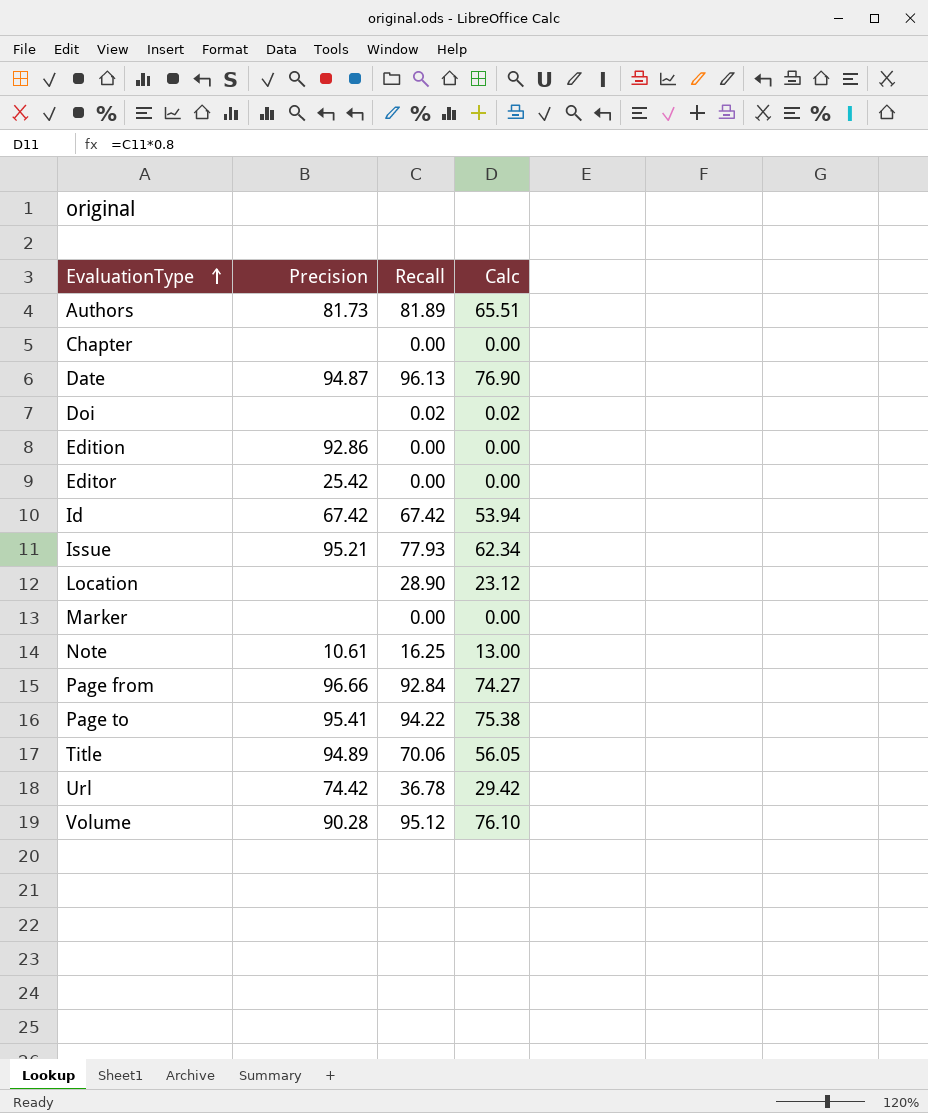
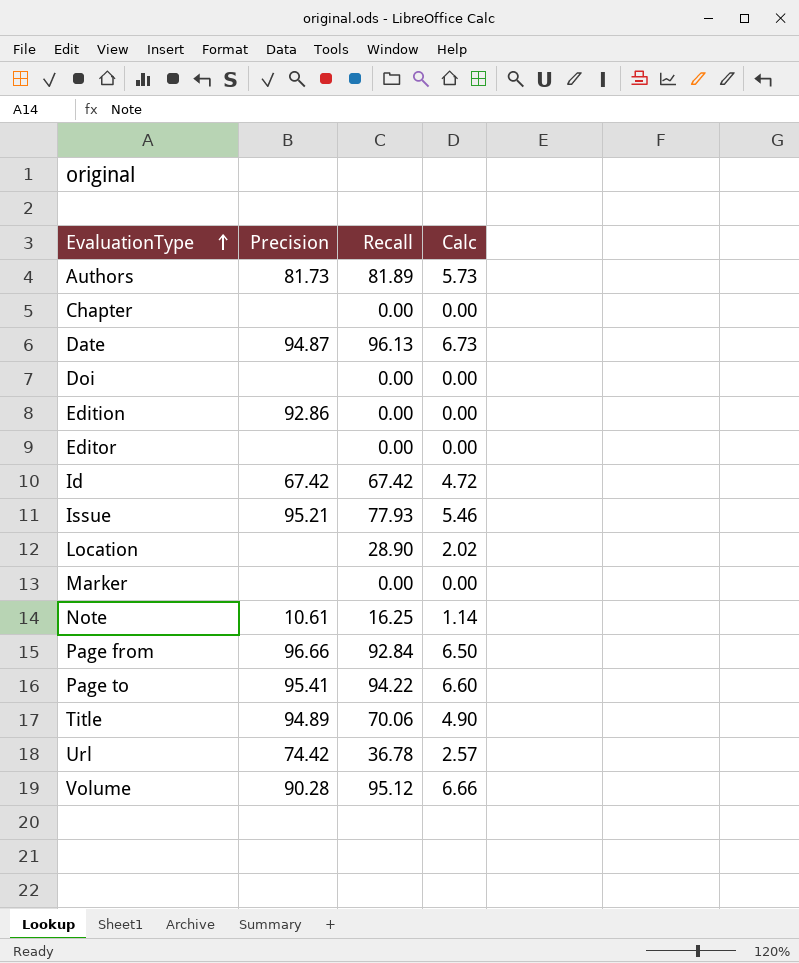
column Calc | formula: [Recall] * 0.8 -> [Recall] * 0.07
Doi | Recall: 0.02 -> 0.00
Editor | Precision: 25.42 -> none

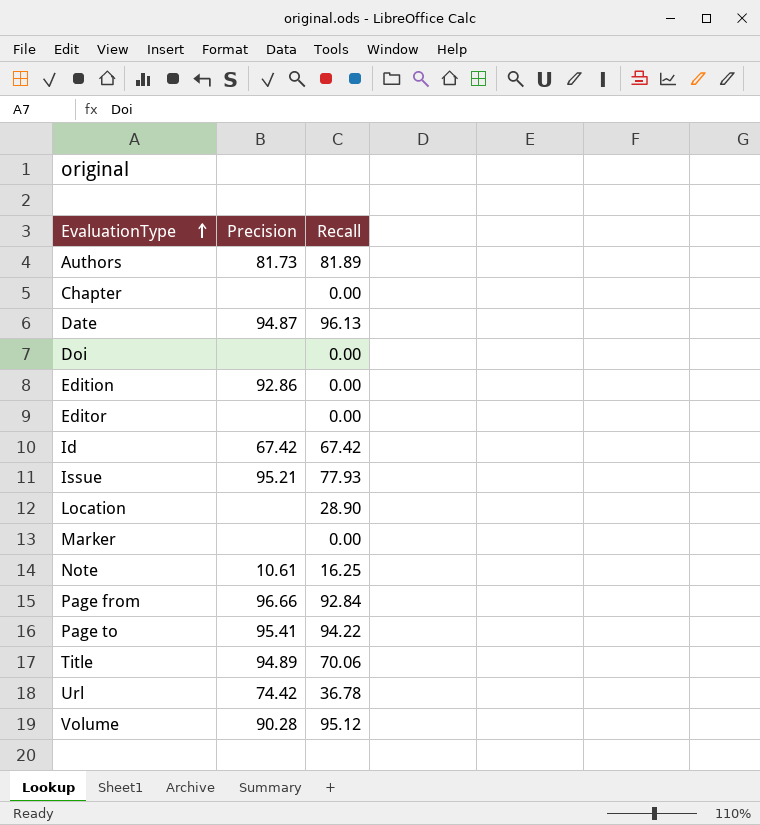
column Calc | formula: [Recall] * 0.07 -> none

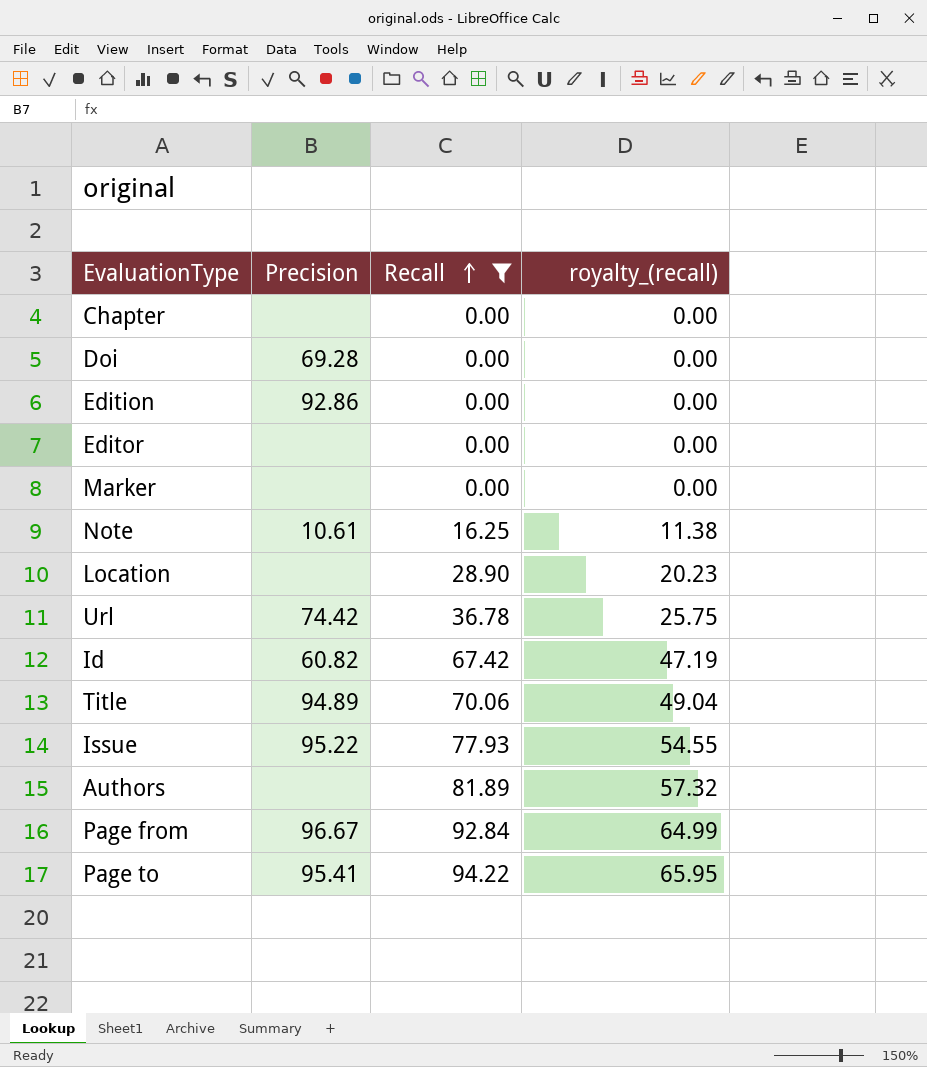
filter: none -> Recall <= 94.22
row order: EvaluationType ascending -> Recall ascending
column royalty_(recall) | formula: none -> [Recall] * 0.7
Doi | Precision: none -> 69.28
Id | Precision: 67.42 -> 60.82
Issue | Precision: 95.21 -> 95.22
Authors | Precision: 81.73 -> none
Page from | Precision: 96.66 -> 96.67

